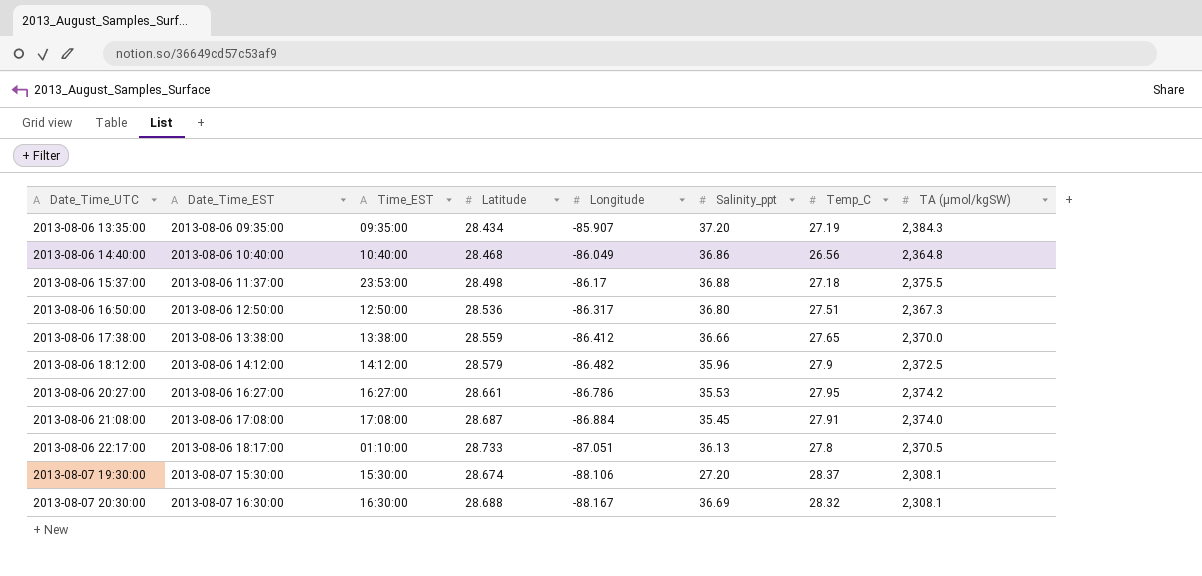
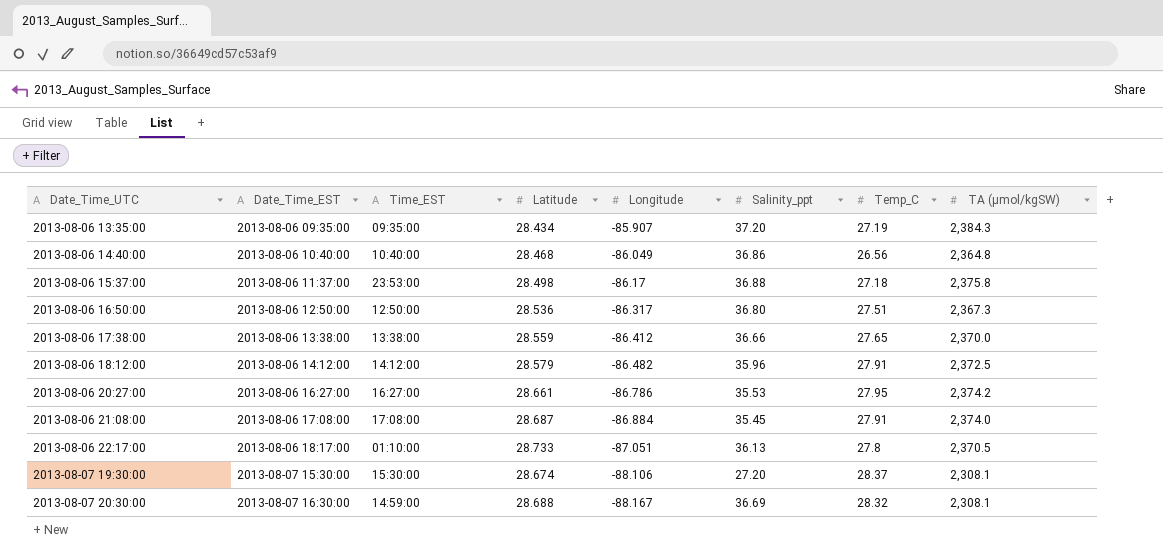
2013-08-06 15:37:00 | TA (µmol/kgSW): 2,375.5 -> 2,375.8
2013-08-06 18:12:00 | Temp_C: 27.9 -> 27.91
2013-08-07 20:30:00 | Time_EST: 16:30:00 -> 14:59:00

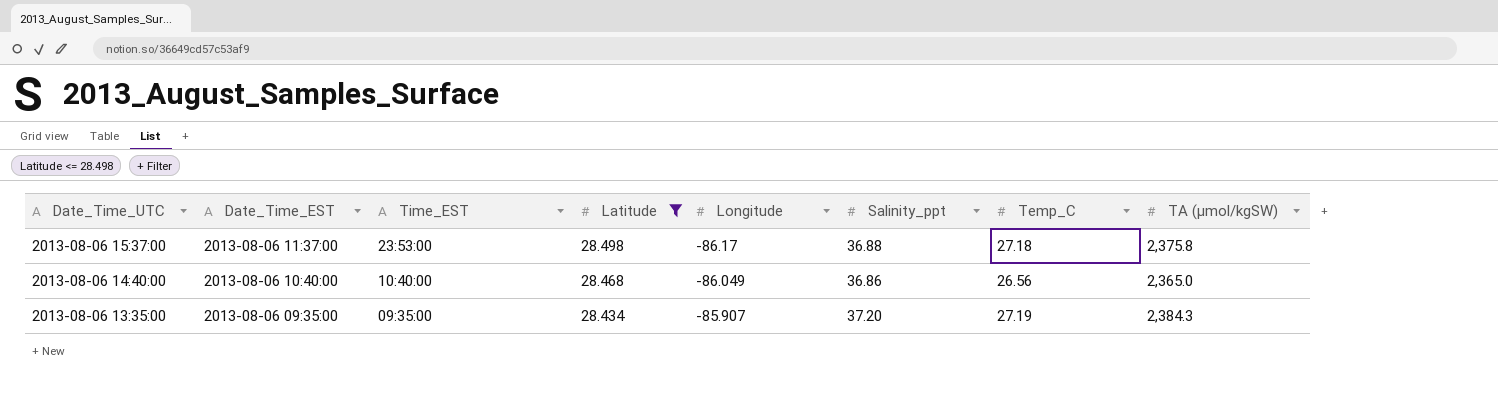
filter: none -> Latitude <= 28.498
row order: Date_Time_UTC ascending -> Date_Time_UTC descending
2013-08-06 14:40:00 | TA (µmol/kgSW): 2,364.8 -> 2,365.0

